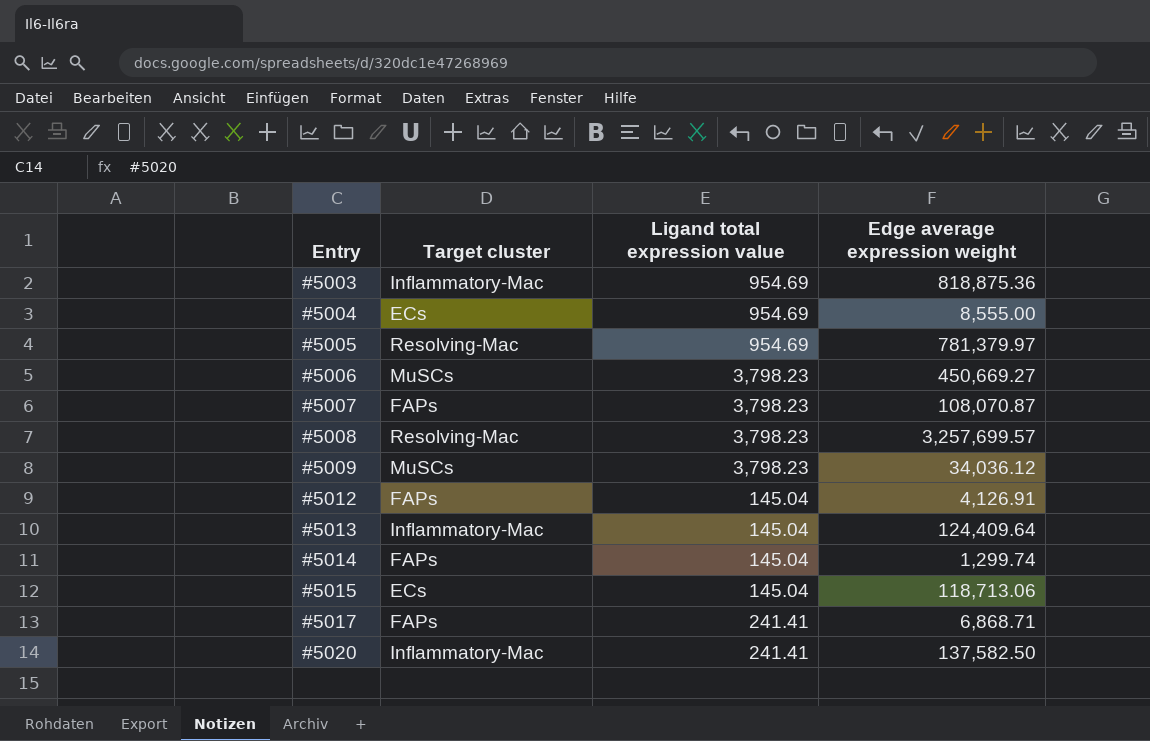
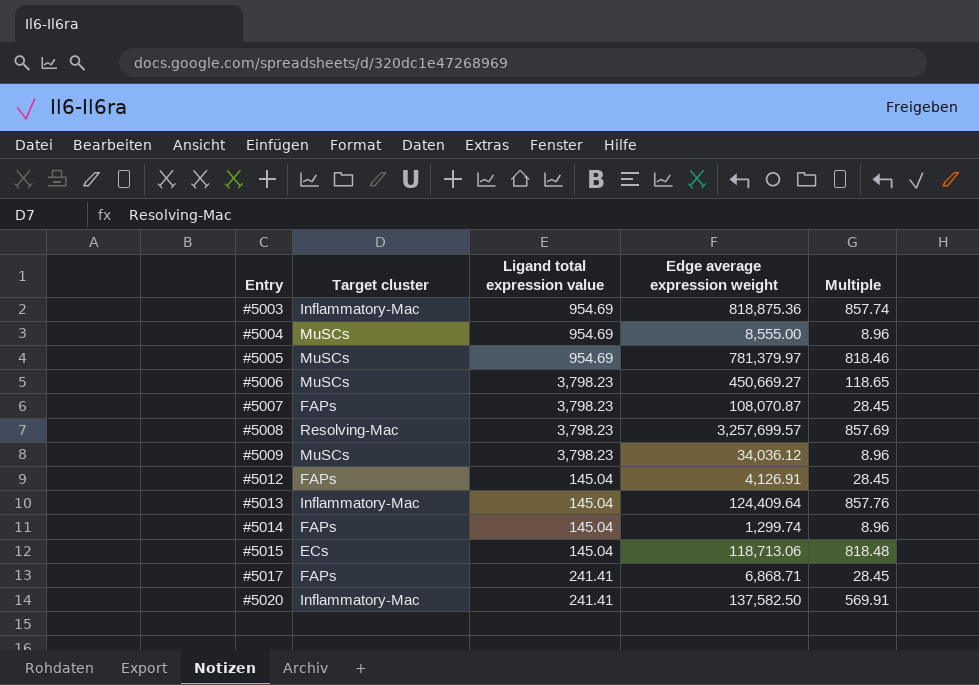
column Multiple | formula: none -> [Edge average expression weight] / [Ligand total expression value]
#5004 | Target cluster: ECs -> MuSCs
#5005 | Target cluster: Resolving-Mac -> MuSCs

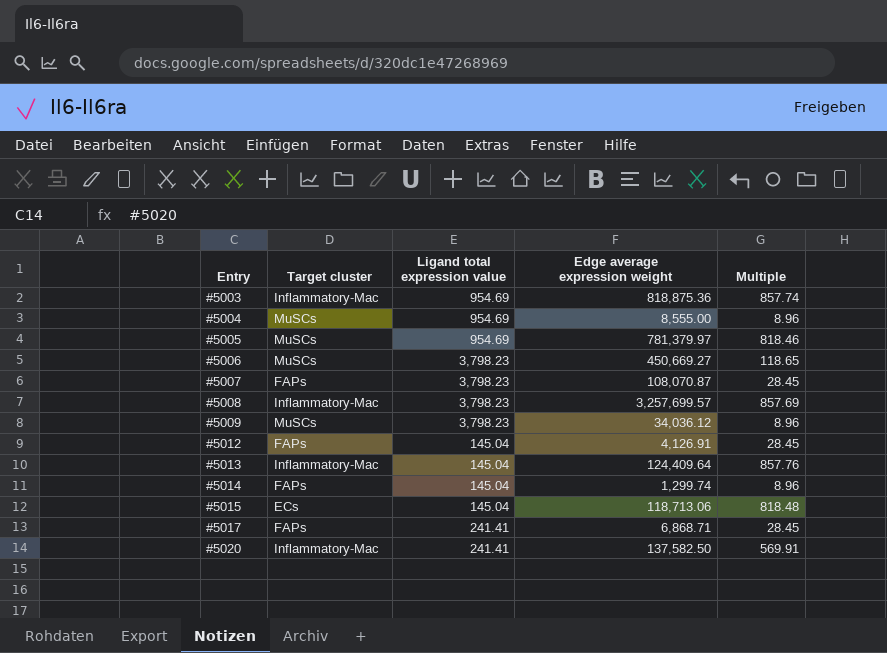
#5008 | Target cluster: Resolving-Mac -> Inflammatory-Mac

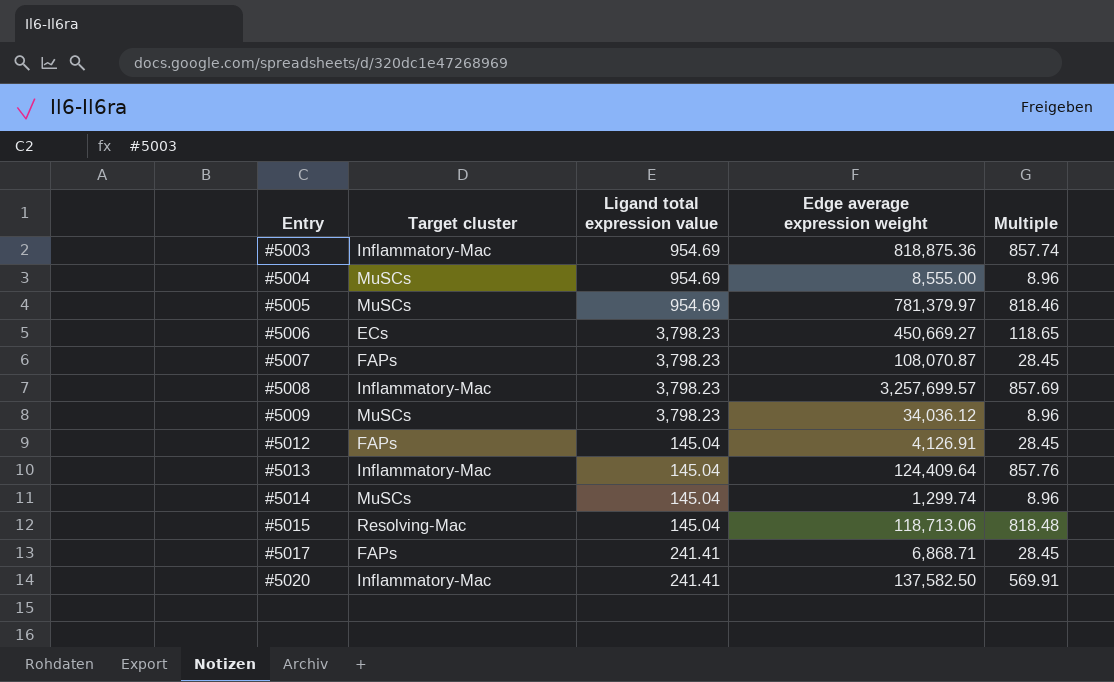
#5006 | Target cluster: MuSCs -> ECs
#5014 | Target cluster: FAPs -> MuSCs
#5015 | Target cluster: ECs -> Resolving-Mac

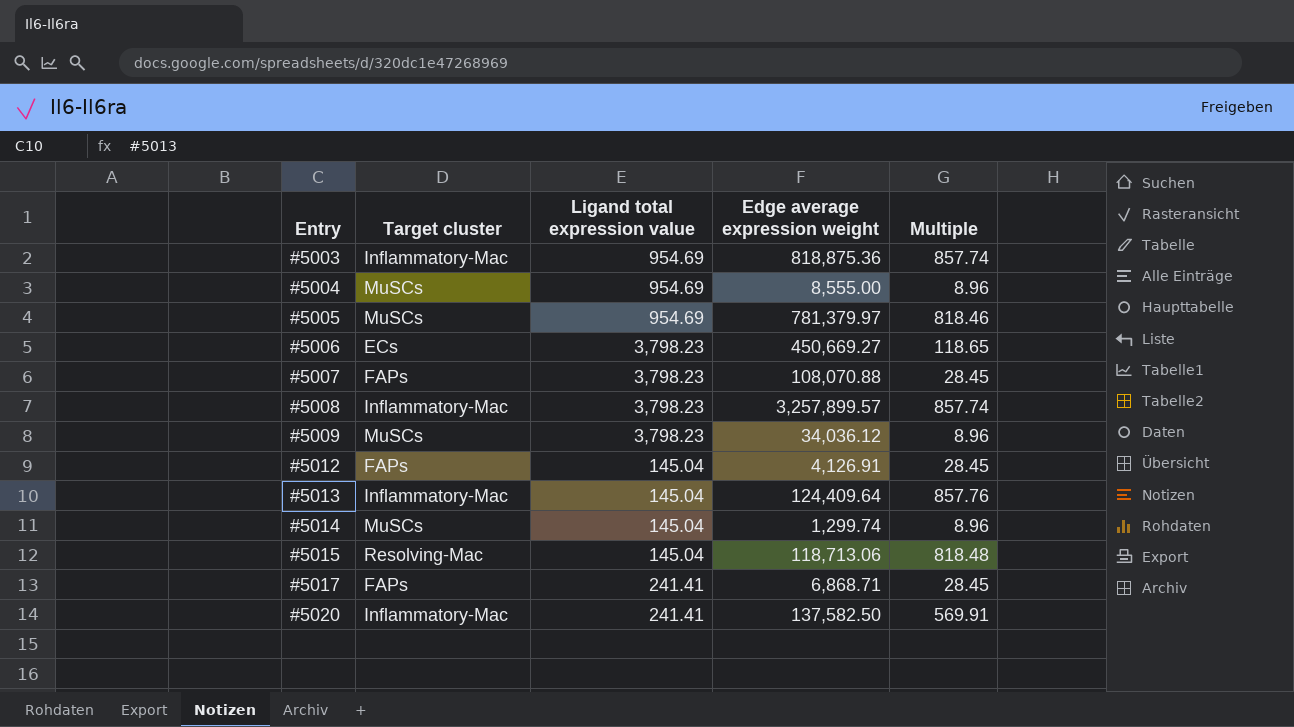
#5007 | Edge average expression weight: 108,070.87 -> 108,070.88
#5008 | Edge average expression weight: 3,257,699.57 -> 3,257,899.57
#5008 | Multiple: 857.69 -> 857.74

